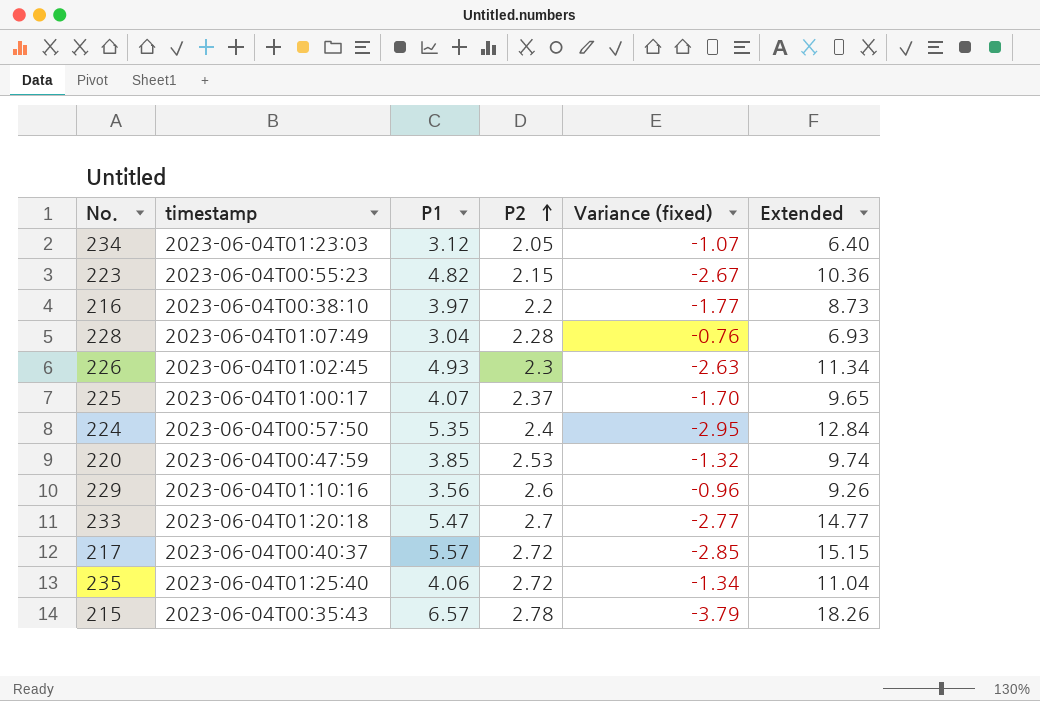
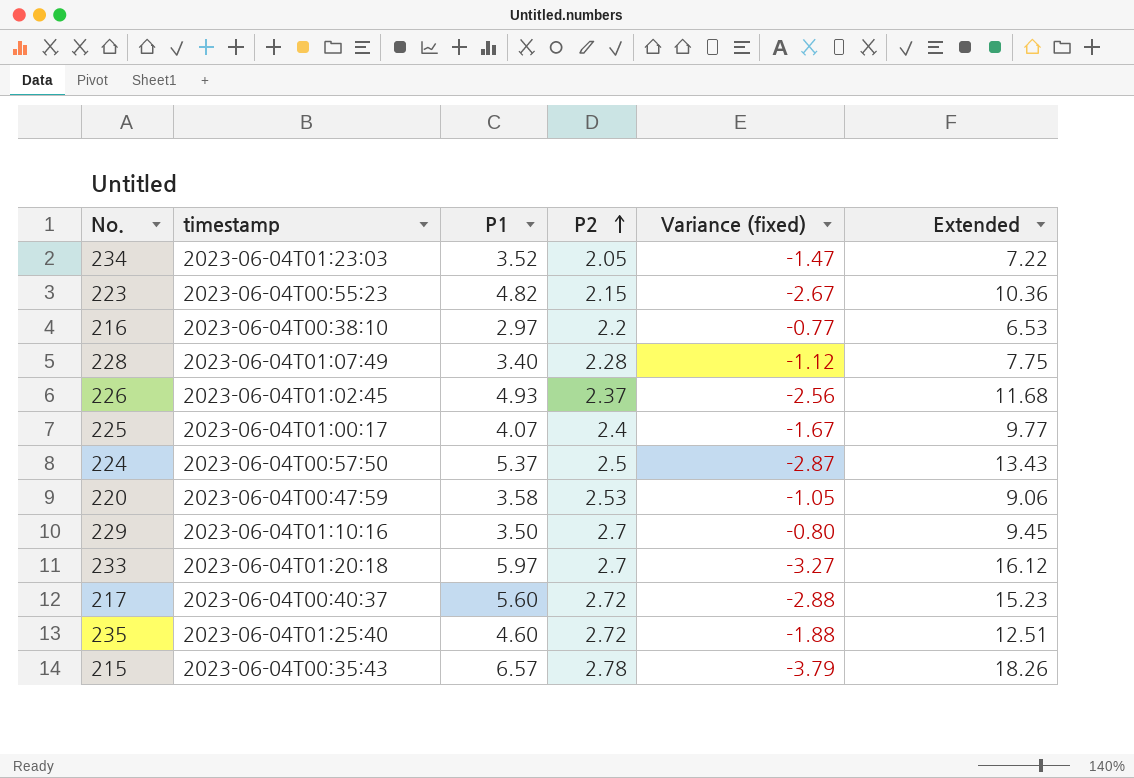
234 | P1: 3.12 -> 3.52
234 | Variance (fixed): -1.07 -> -1.47
234 | Extended: 6.40 -> 7.22
216 | P1: 3.97 -> 2.97
216 | Variance (fixed): -1.77 -> -0.77
216 | Extended: 8.73 -> 6.53
228 | P1: 3.04 -> 3.40
228 | Variance (fixed): -0.76 -> -1.12
228 | Extended: 6.93 -> 7.75
226 | P2: 2.3 -> 2.37
226 | Variance (fixed): -2.63 -> -2.56
226 | Extended: 11.34 -> 11.68
225 | P2: 2.37 -> 2.4
225 | Variance (fixed): -1.70 -> -1.67
225 | Extended: 9.65 -> 9.77
224 | P1: 5.35 -> 5.37
224 | P2: 2.4 -> 2.5
224 | Variance (fixed): -2.95 -> -2.87
224 | Extended: 12.84 -> 13.43
220 | P1: 3.85 -> 3.58
220 | Variance (fixed): -1.32 -> -1.05
220 | Extended: 9.74 -> 9.06
229 | P1: 3.56 -> 3.50
229 | P2: 2.6 -> 2.7
229 | Variance (fixed): -0.96 -> -0.80
229 | Extended: 9.26 -> 9.45
233 | P1: 5.47 -> 5.97
233 | Variance (fixed): -2.77 -> -3.27
233 | Extended: 14.77 -> 16.12
217 | P1: 5.57 -> 5.60
217 | Variance (fixed): -2.85 -> -2.88
217 | Extended: 15.15 -> 15.23
235 | P1: 4.06 -> 4.60
235 | Variance (fixed): -1.34 -> -1.88
235 | Extended: 11.04 -> 12.51

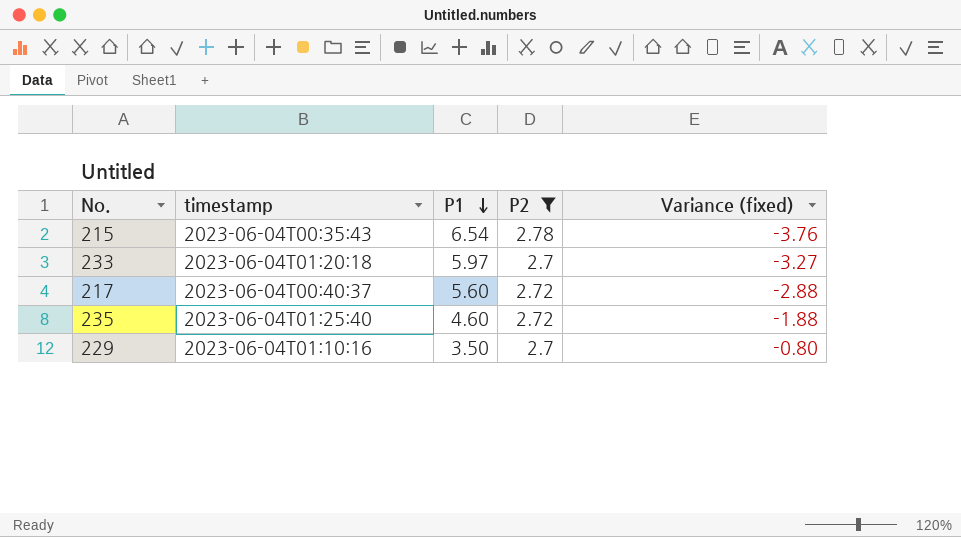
filter: none -> P2 >= 2.7
row order: P2 ascending -> P1 descending
column Extended | formula: [P1] * [P2] -> none
215 | P1: 6.57 -> 6.54
215 | Variance (fixed): -3.79 -> -3.76

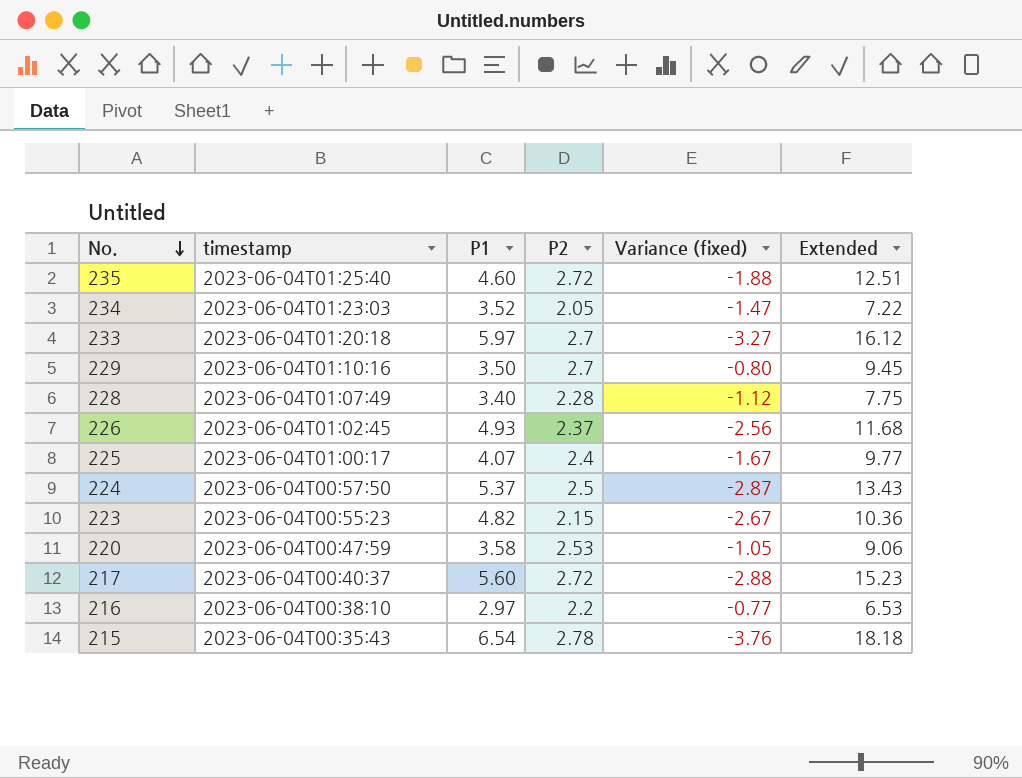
filter: P2 >= 2.7 -> none
row order: P1 descending -> No. descending
column Extended | formula: none -> [P1] * [P2]

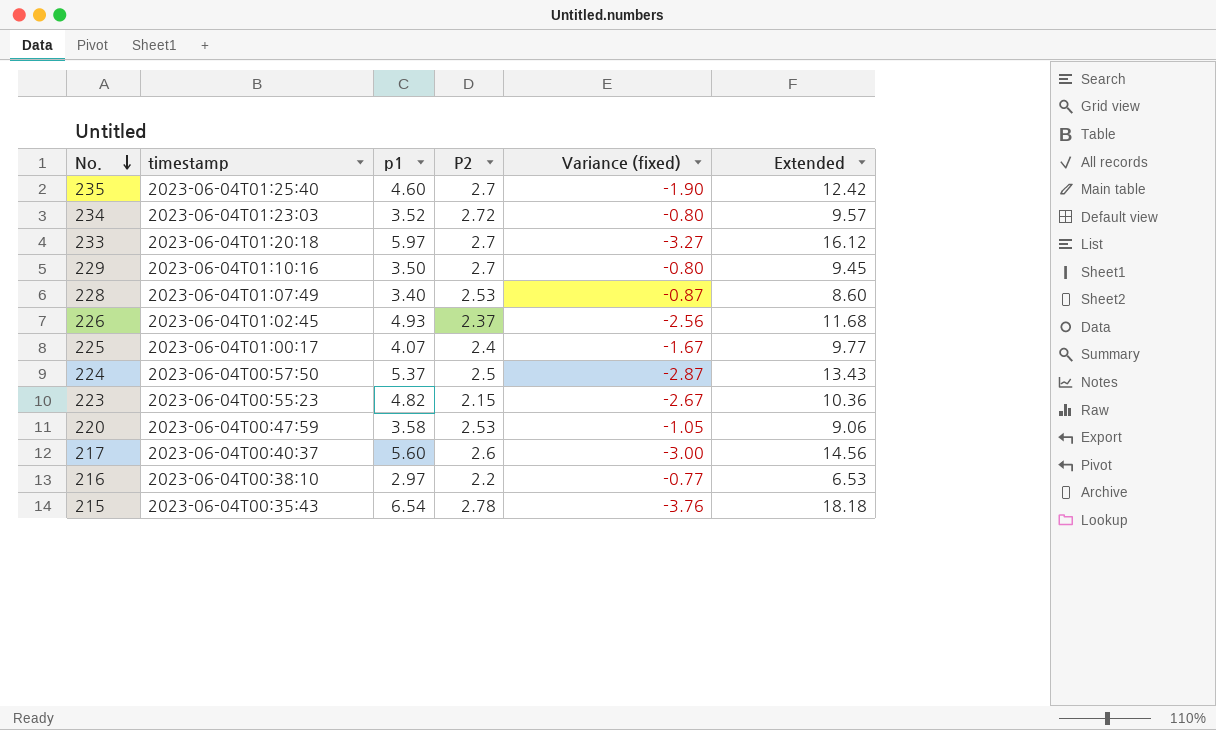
column name: P1 -> p1
235 | P2: 2.72 -> 2.7
235 | Variance (fixed): -1.88 -> -1.90
235 | Extended: 12.51 -> 12.42
234 | P2: 2.05 -> 2.72
234 | Variance (fixed): -1.47 -> -0.80
234 | Extended: 7.22 -> 9.57
228 | P2: 2.28 -> 2.53
228 | Variance (fixed): -1.12 -> -0.87
228 | Extended: 7.75 -> 8.60
217 | P2: 2.72 -> 2.6
217 | Variance (fixed): -2.88 -> -3.00
217 | Extended: 15.23 -> 14.56

